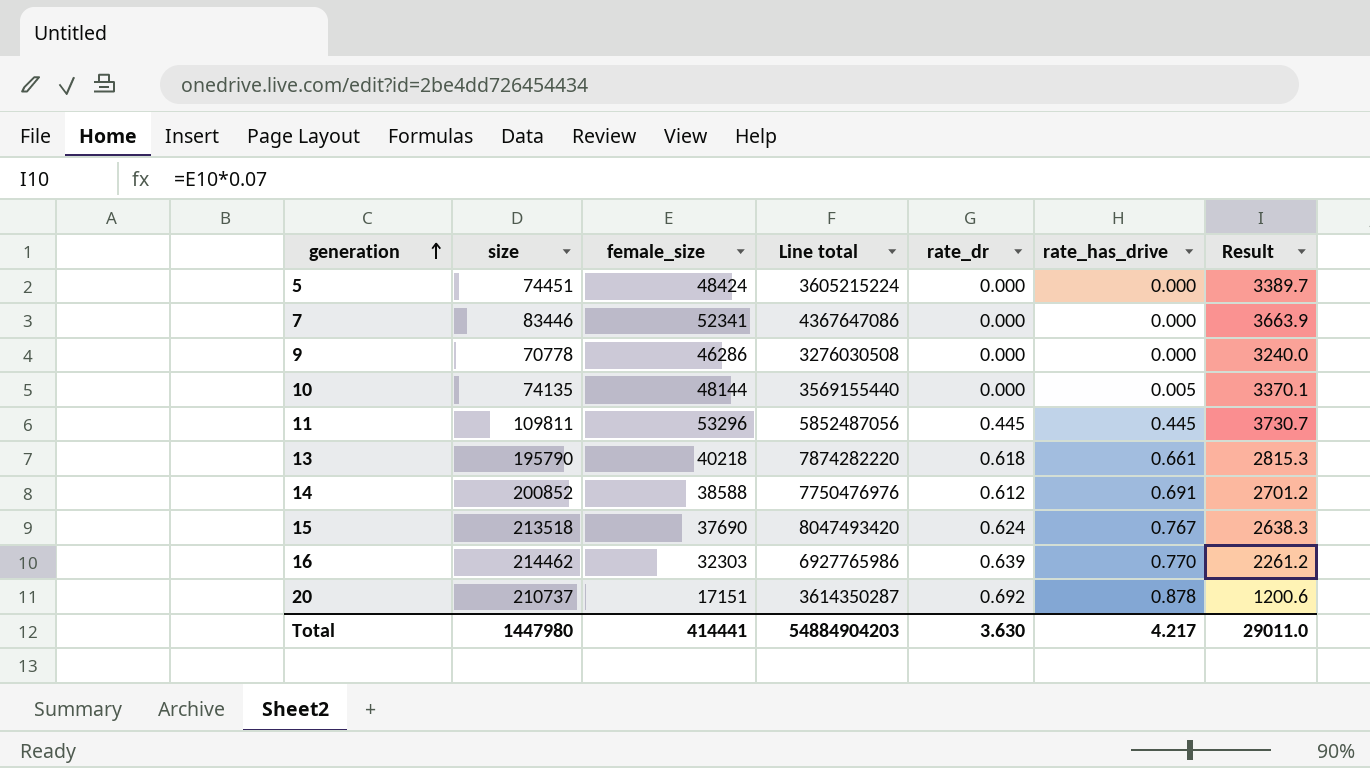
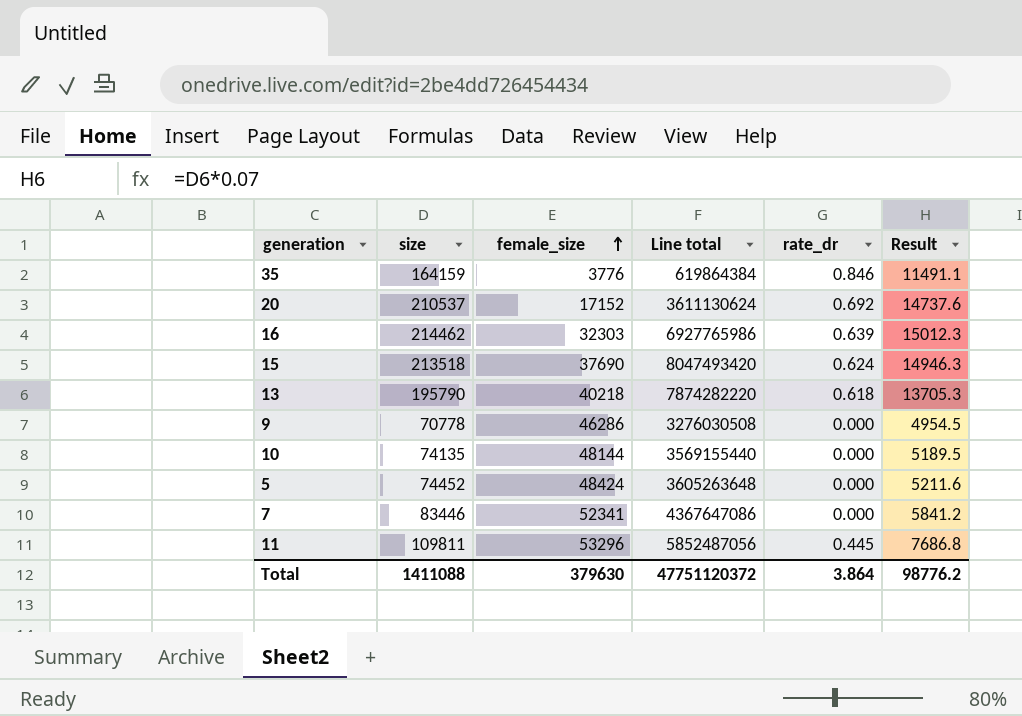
row order: generation ascending -> female_size ascending
column rate_has_drive | position: 6 -> none
column Result | formula: [female_size] * 0.07 -> [size] * 0.07
row 14: 200852 | 38588 | 7750476976 | 0.612 | 0.691 | 2701.2 -> none
row 35: none -> 164159 | 3776 | 619864384 | 0.846 | 11491.1
20 | size: 210737 -> 210537
20 | female_size: 17151 -> 17152
20 | Line total: 3614350287 -> 3611130624
5 | size: 74451 -> 74452
5 | Line total: 3605215224 -> 3605263648
Total | size: 1447980 -> 1411088
Total | female_size: 414441 -> 379630
Total | Line total: 54884904203 -> 47751120372
Total | rate_dr: 3.630 -> 3.864
Total | Result: 29011.0 -> 98776.2

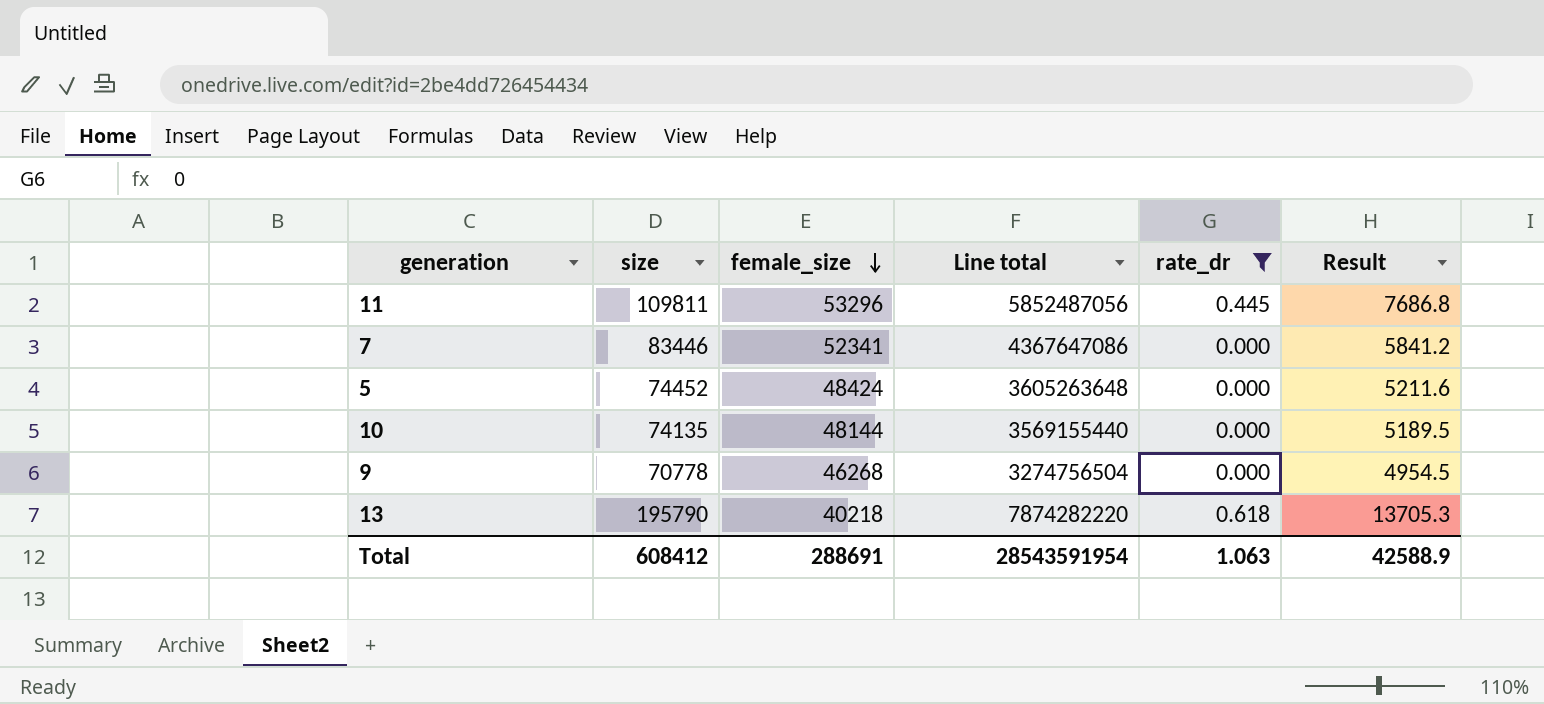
filter: none -> rate_dr <= 0.618
row order: female_size ascending -> female_size descending
9 | female_size: 46286 -> 46268
9 | Line total: 3276030508 -> 3274756504
Total | size: 1411088 -> 608412
Total | female_size: 379630 -> 288691
Total | Line total: 47751120372 -> 28543591954
Total | rate_dr: 3.864 -> 1.063
Total | Result: 98776.2 -> 42588.9

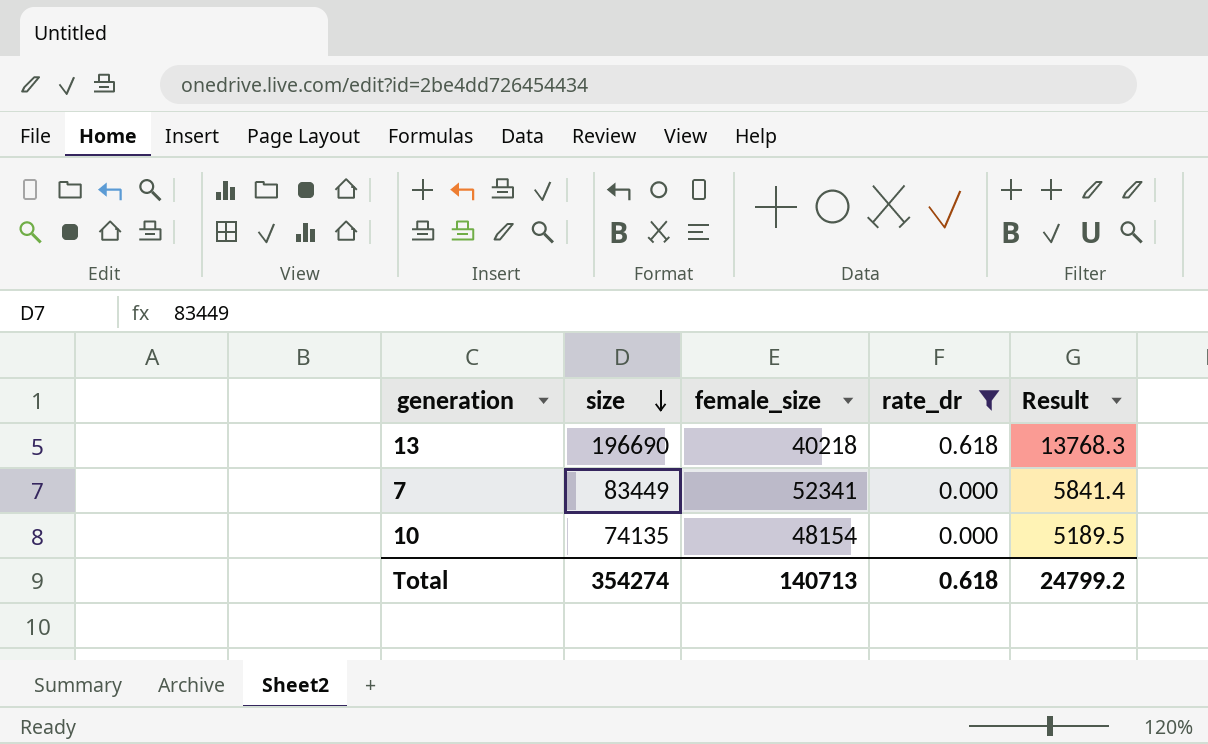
row order: female_size descending -> size descending
column Line total | formula: [size] * [female_size] -> none
row 11: 109811 | 53296 | 5852487056 | 0.445 | 7686.8 -> none
row 5: 74452 | 48424 | 3605263648 | 0.000 | 5211.6 -> none
row 9: 70778 | 46268 | 3274756504 | 0.000 | 4954.5 -> none
13 | size: 195790 -> 196690
13 | Result: 13705.3 -> 13768.3
7 | size: 83446 -> 83449
7 | Result: 5841.2 -> 5841.4
10 | female_size: 48144 -> 48154
Total | size: 608412 -> 354274
Total | female_size: 288691 -> 140713
Total | rate_dr: 1.063 -> 0.618
Total | Result: 42588.9 -> 24799.2

